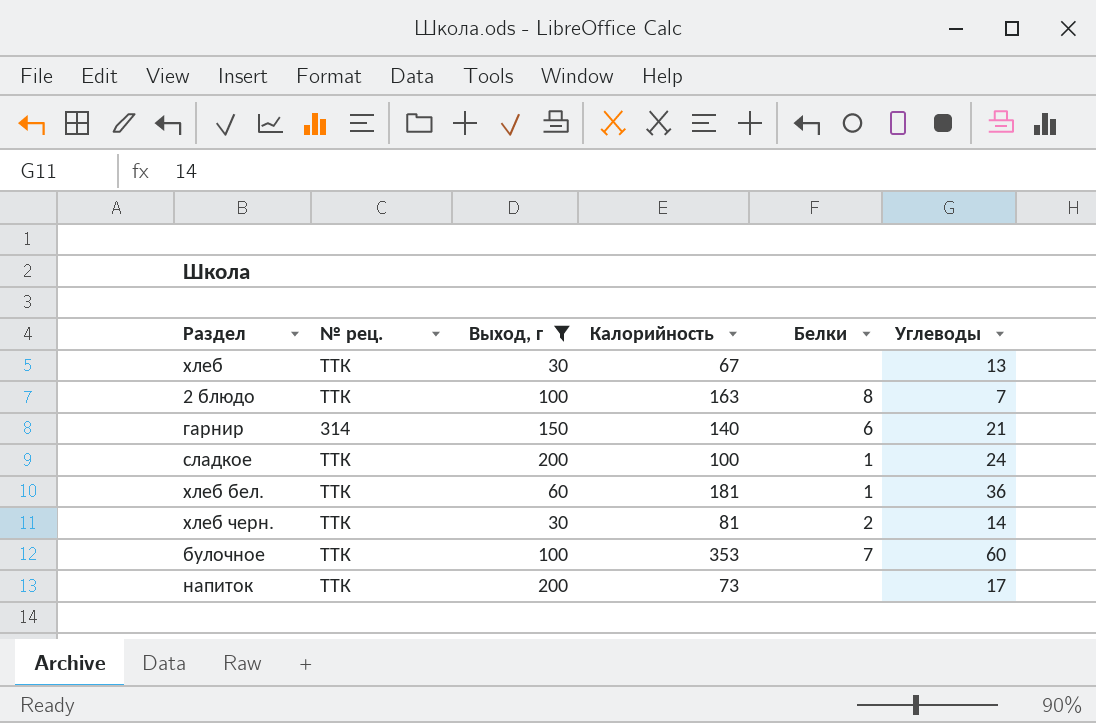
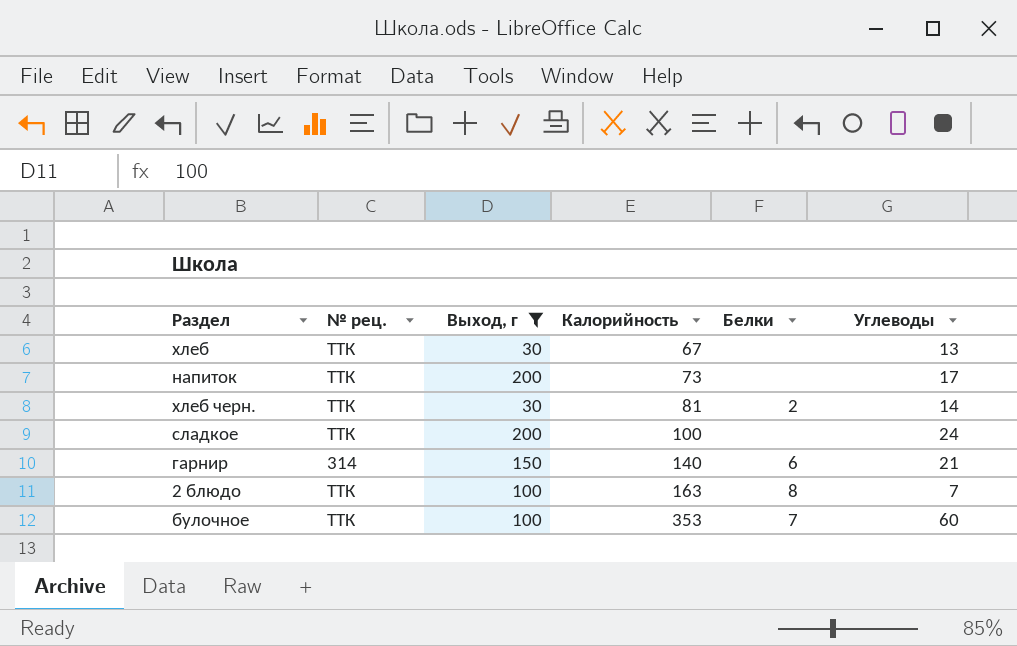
row order: none -> Калорийность ascending
row хлеб бел.: ТТК | 60 | 181 | 1 | 36 -> none
сладкое | Белки: 1 -> none

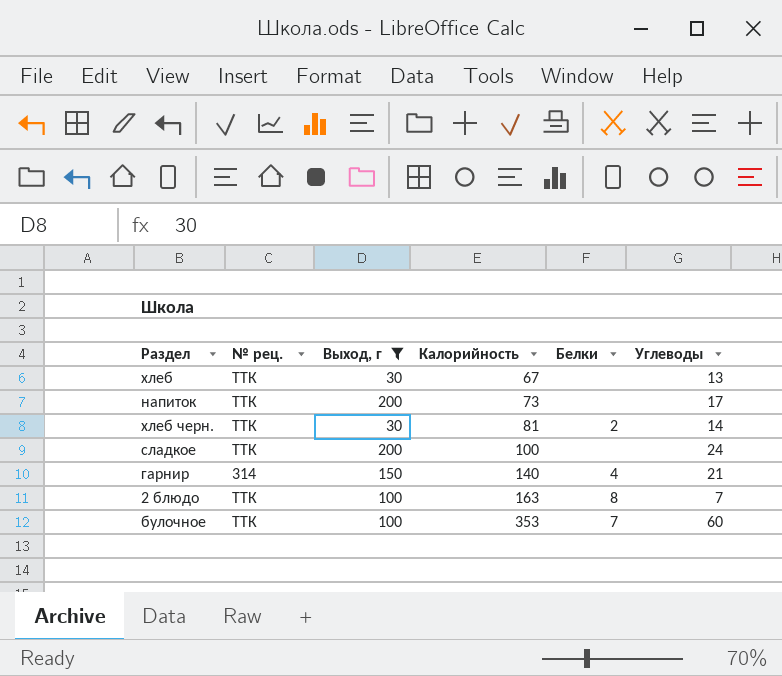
гарнир | Белки: 6 -> 4

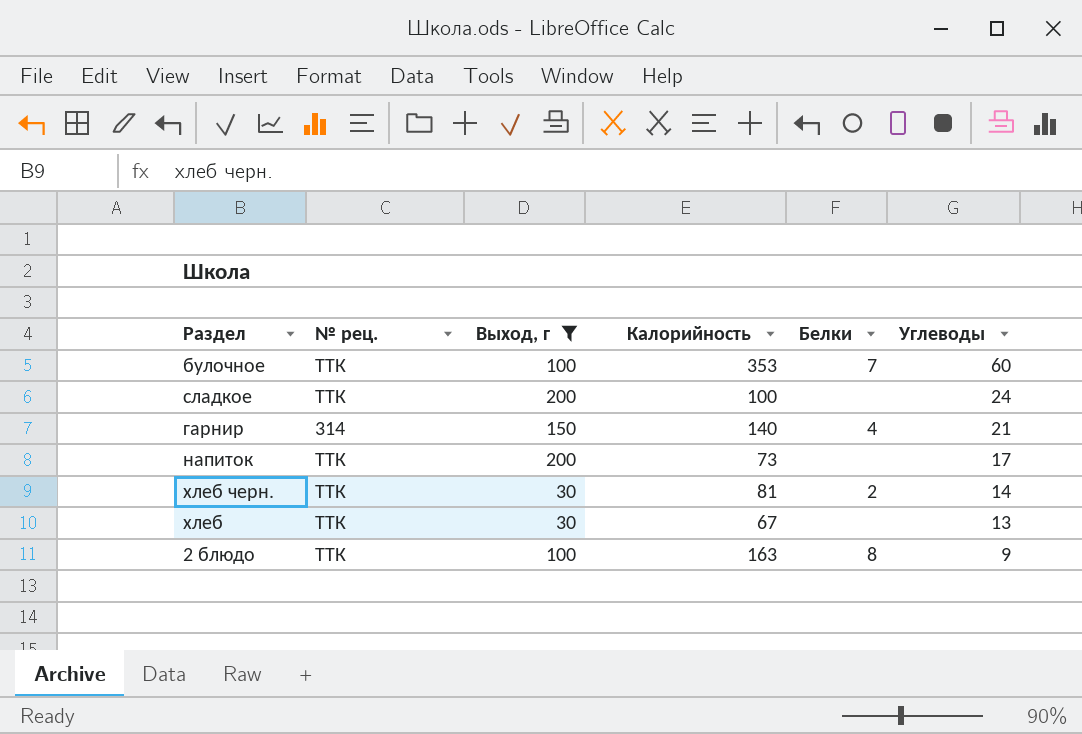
row order: Калорийность ascending -> Углеводы descending
2 блюдо | Углеводы: 7 -> 9

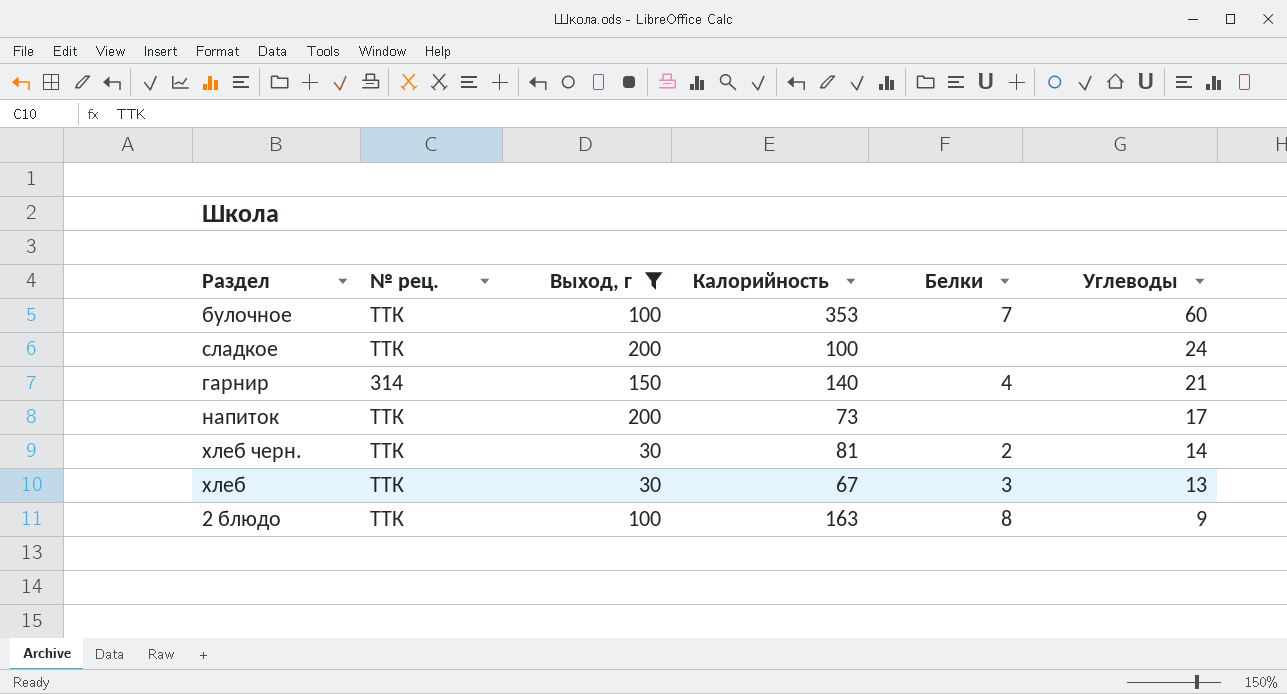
хлеб | Белки: none -> 3

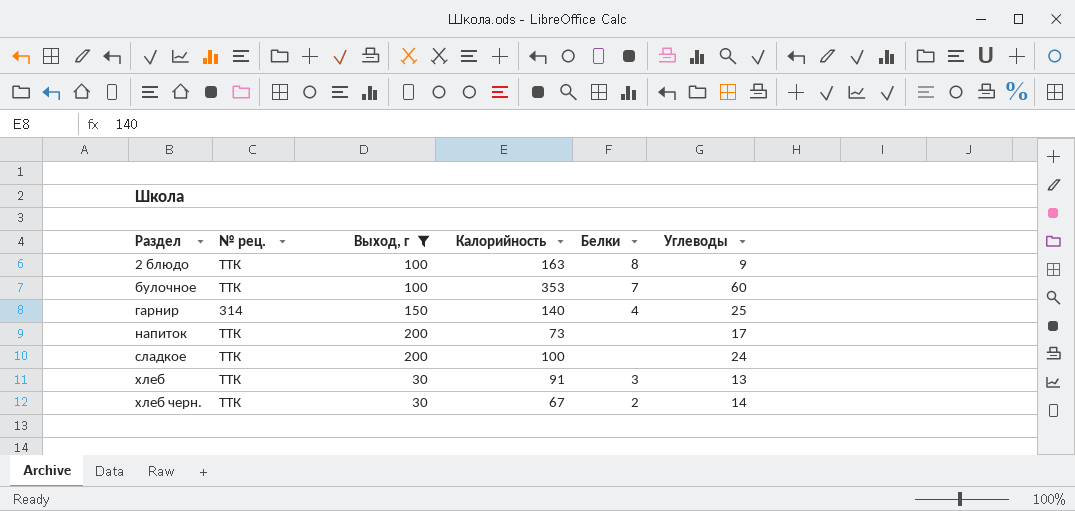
row order: Углеводы descending -> Раздел ascending
гарнир | Углеводы: 21 -> 25
хлеб | Калорийность: 67 -> 91
хлеб черн. | Калорийность: 81 -> 67

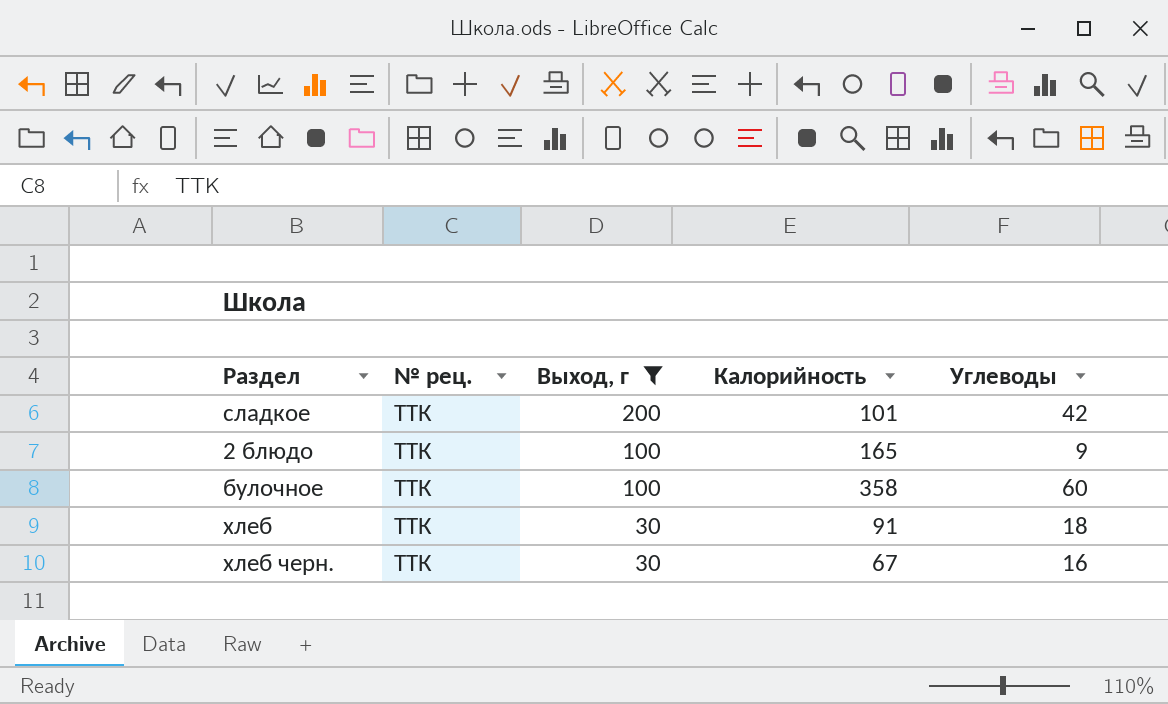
row order: Раздел ascending -> Выход, г descending
column Белки | position: 5 -> none
row гарнир: 314 | 150 | 140 | 4 | 25 -> none
row напиток: ТТК | 200 | 73 | none | 17 -> none
сладкое | Калорийность: 100 -> 101
сладкое | Углеводы: 24 -> 42
2 блюдо | Калорийность: 163 -> 165
булочное | Калорийность: 353 -> 358
хлеб | Углеводы: 13 -> 18
хлеб черн. | Углеводы: 14 -> 16

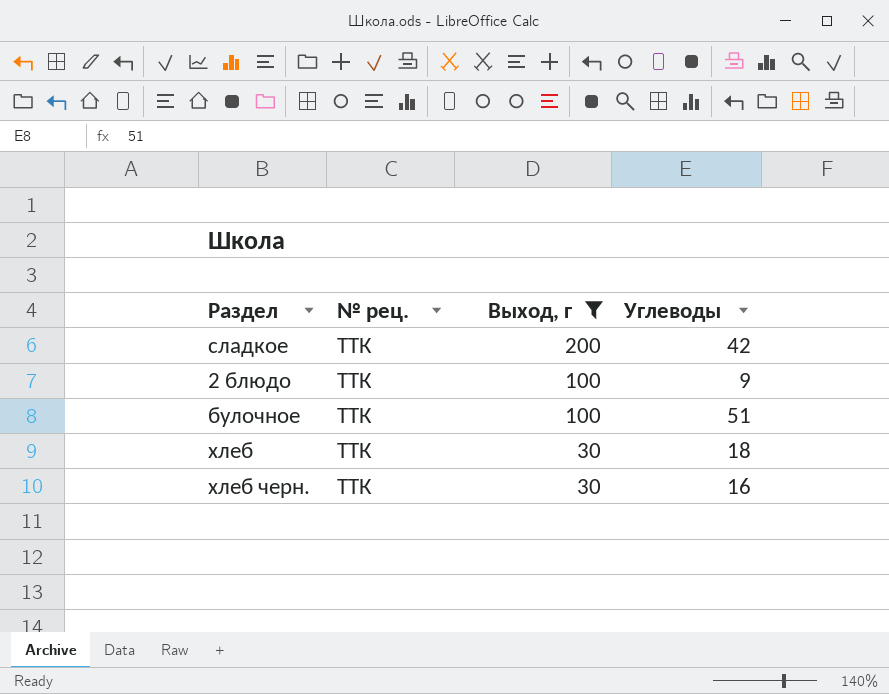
column Калорийность | position: 4 -> none
булочное | Углеводы: 60 -> 51

